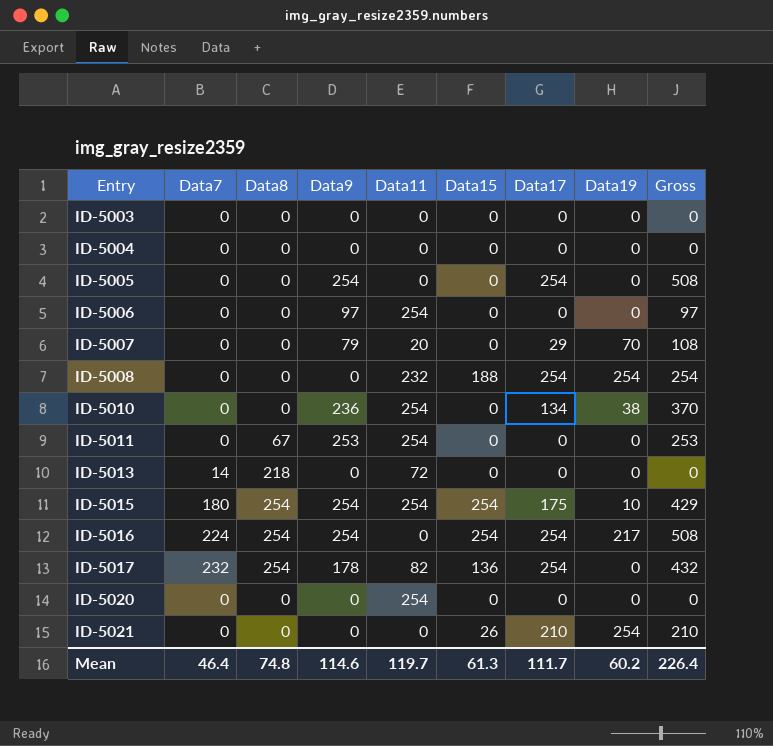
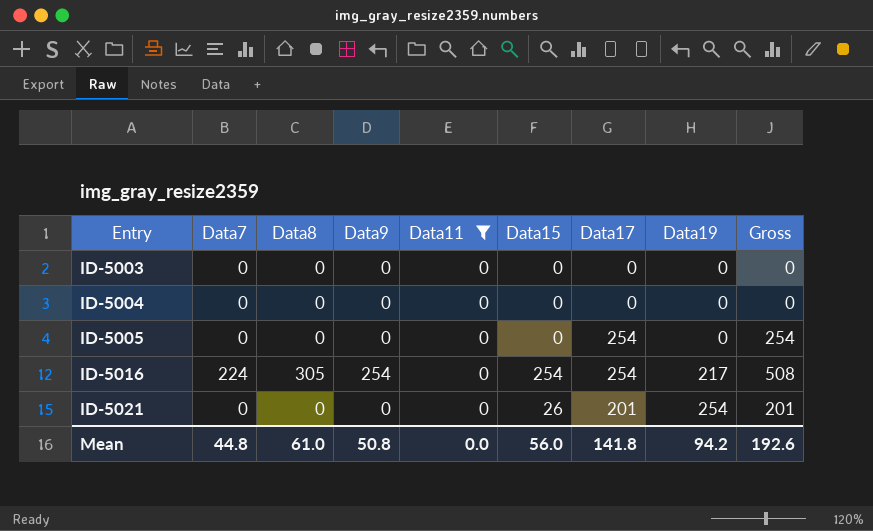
filter: none -> Data11 = 0
ID-5005 | Data9: 254 -> 0
ID-5005 | Gross: 508 -> 254
ID-5016 | Data8: 254 -> 305
ID-5021 | Data17: 210 -> 201
ID-5021 | Gross: 210 -> 201
Mean | Data7: 46.4 -> 44.8
Mean | Data8: 74.8 -> 61.0
Mean | Data9: 114.6 -> 50.8
Mean | Data11: 119.7 -> 0.0
Mean | Data15: 61.3 -> 56.0
Mean | Data17: 111.7 -> 141.8
Mean | Data19: 60.2 -> 94.2
Mean | Gross: 226.4 -> 192.6

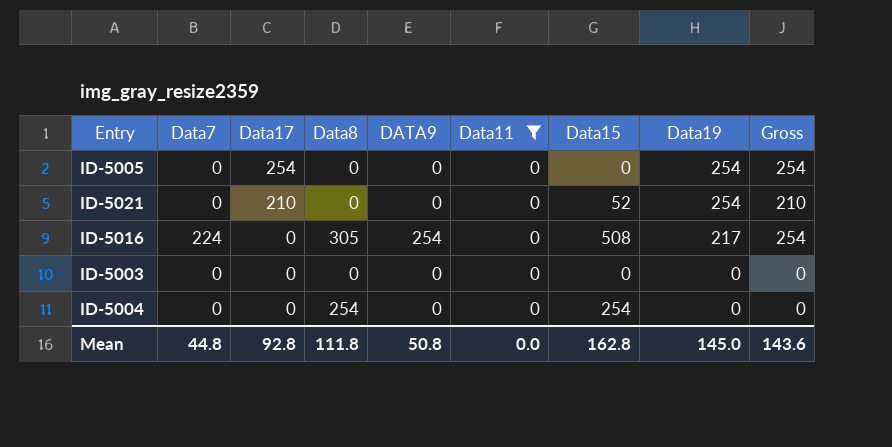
row order: Entry ascending -> Data17 descending
column Data17 | position: 7 -> 3
column name: Data9 -> DATA9
ID-5005 | Data19: 0 -> 254
ID-5021 | Data17: 201 -> 210
ID-5021 | Data15: 26 -> 52
ID-5021 | Gross: 201 -> 210
ID-5016 | Data17: 254 -> 0
ID-5016 | Data15: 254 -> 508
ID-5016 | Gross: 508 -> 254
ID-5004 | Data8: 0 -> 254
ID-5004 | Data15: 0 -> 254
Mean | Data17: 141.8 -> 92.8
Mean | Data8: 61.0 -> 111.8
Mean | Data15: 56.0 -> 162.8
Mean | Data19: 94.2 -> 145.0
Mean | Gross: 192.6 -> 143.6

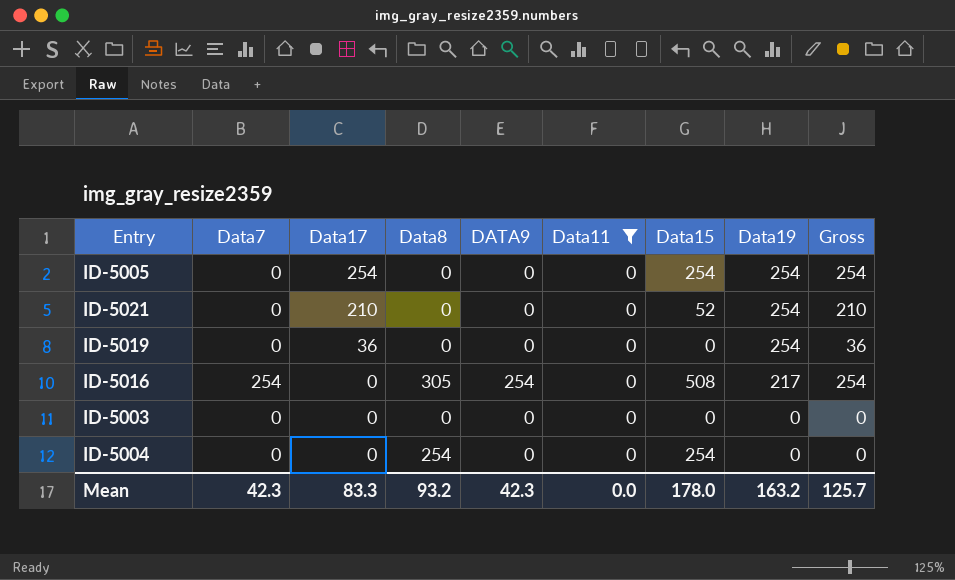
ID-5005 | Data15: 0 -> 254
row ID-5019: none -> 0 | 36 | 0 | 0 | 0 | 0 | 254 | 36
ID-5016 | Data7: 224 -> 254
Mean | Data7: 44.8 -> 42.3
Mean | Data17: 92.8 -> 83.3
Mean | Data8: 111.8 -> 93.2
Mean | DATA9: 50.8 -> 42.3
Mean | Data15: 162.8 -> 178.0
Mean | Data19: 145.0 -> 163.2
Mean | Gross: 143.6 -> 125.7

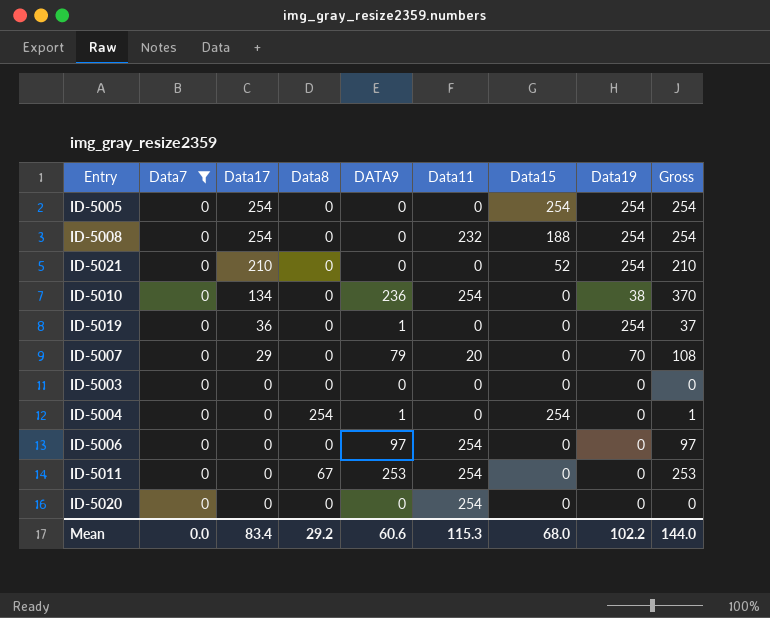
filter: Data11 = 0 -> Data7 = 0
ID-5019 | DATA9: 0 -> 1
ID-5019 | Gross: 36 -> 37
ID-5004 | DATA9: 0 -> 1
ID-5004 | Gross: 0 -> 1
Mean | Data7: 42.3 -> 0.0
Mean | Data17: 83.3 -> 83.4
Mean | Data8: 93.2 -> 29.2
Mean | DATA9: 42.3 -> 60.6
Mean | Data11: 0.0 -> 115.3
Mean | Data15: 178.0 -> 68.0
Mean | Data19: 163.2 -> 102.2
Mean | Gross: 125.7 -> 144.0

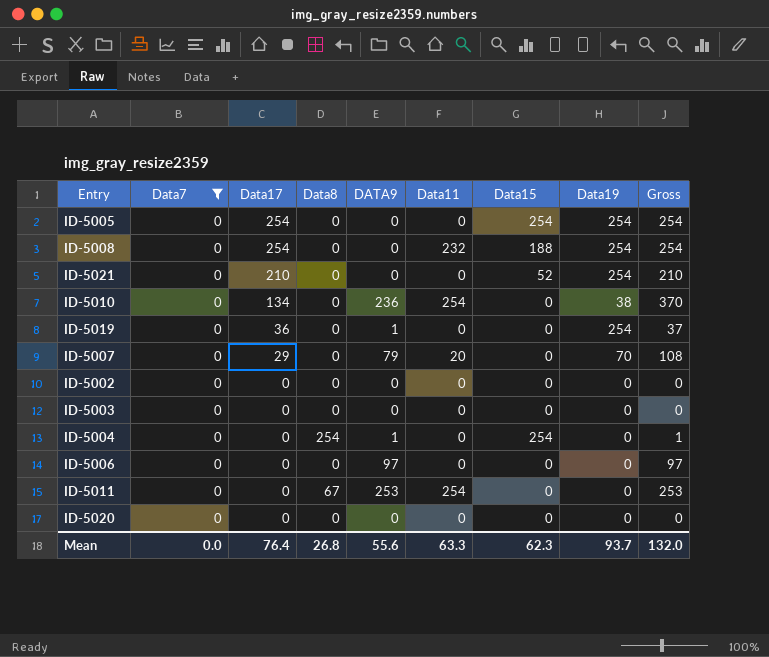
row ID-5002: none -> 0 | 0 | 0 | 0 | 0 | 0 | 0 | 0
ID-5006 | Data11: 254 -> 0
ID-5020 | Data11: 254 -> 0
Mean | Data17: 83.4 -> 76.4
Mean | Data8: 29.2 -> 26.8
Mean | DATA9: 60.6 -> 55.6
Mean | Data11: 115.3 -> 63.3
Mean | Data15: 68.0 -> 62.3
Mean | Data19: 102.2 -> 93.7
Mean | Gross: 144.0 -> 132.0

